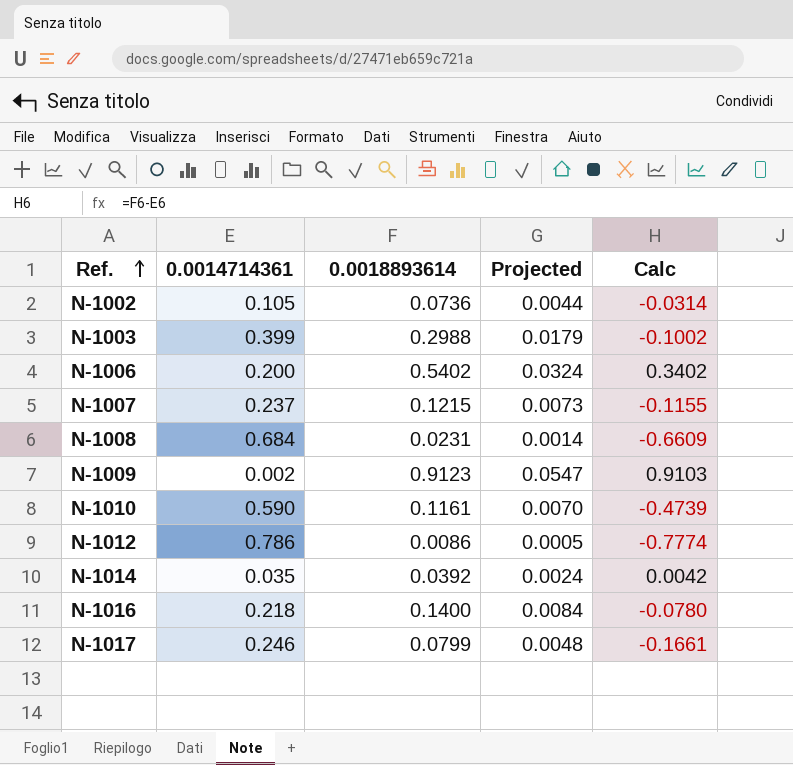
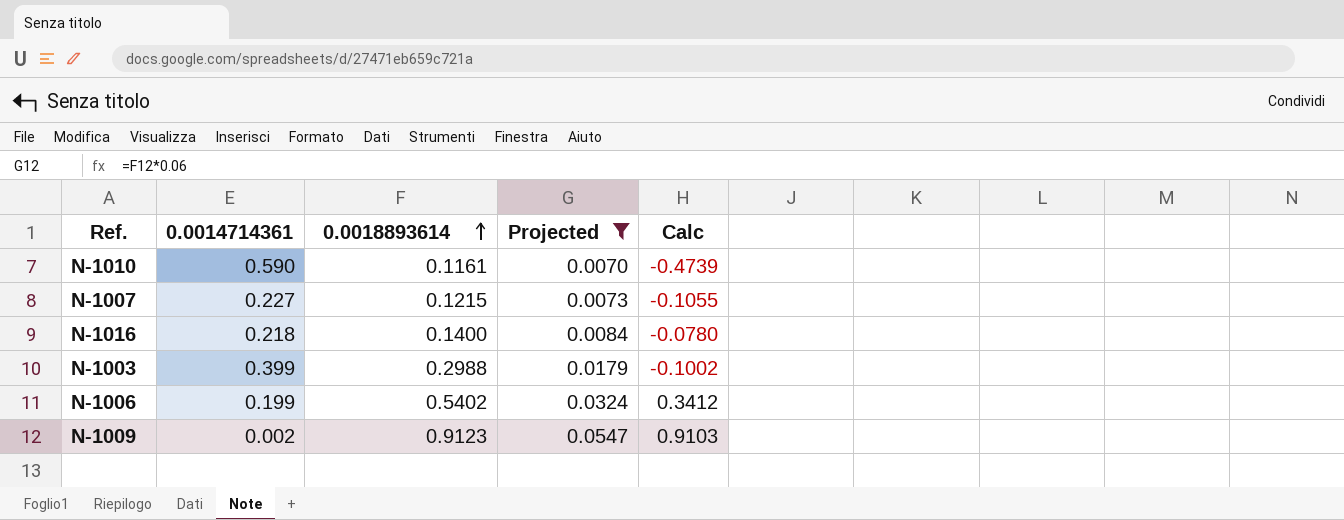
filter: none -> Projected >= 0.0070
row order: Ref. ascending -> 0.0018893614 ascending
N-1007 | 0.0014714361: 0.237 -> 0.227
N-1007 | Calc: -0.1155 -> -0.1055
N-1006 | 0.0014714361: 0.200 -> 0.199
N-1006 | Calc: 0.3402 -> 0.3412

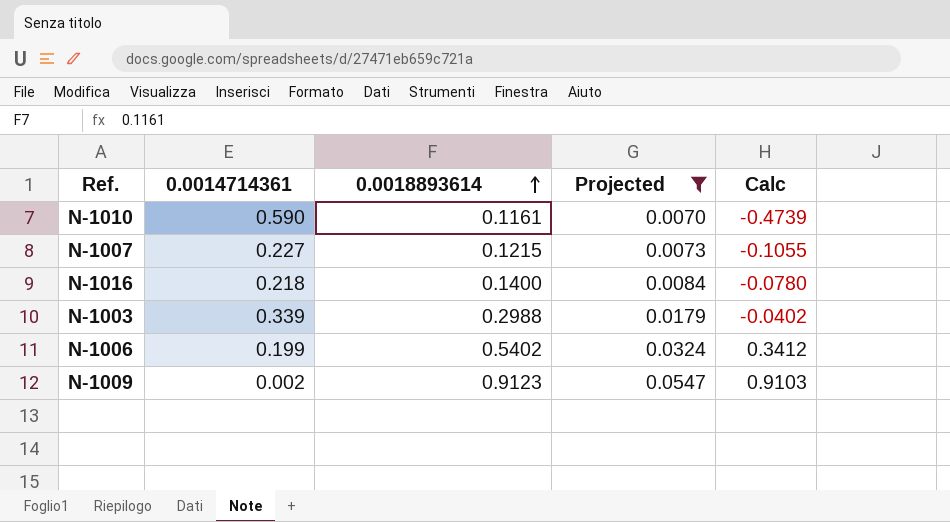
N-1003 | 0.0014714361: 0.399 -> 0.339
N-1003 | Calc: -0.1002 -> -0.0402

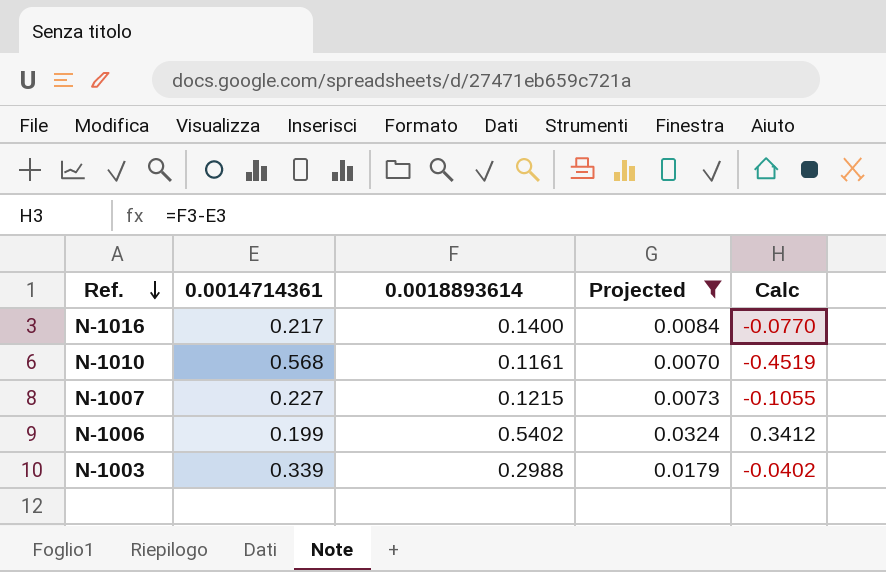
row order: 0.0018893614 ascending -> Ref. descending
row N-1009: 0.002 | 0.9123 | 0.0547 | 0.9103 -> none
N-1016 | 0.0014714361: 0.218 -> 0.217
N-1016 | Calc: -0.0780 -> -0.0770
N-1010 | 0.0014714361: 0.590 -> 0.568
N-1010 | Calc: -0.4739 -> -0.4519

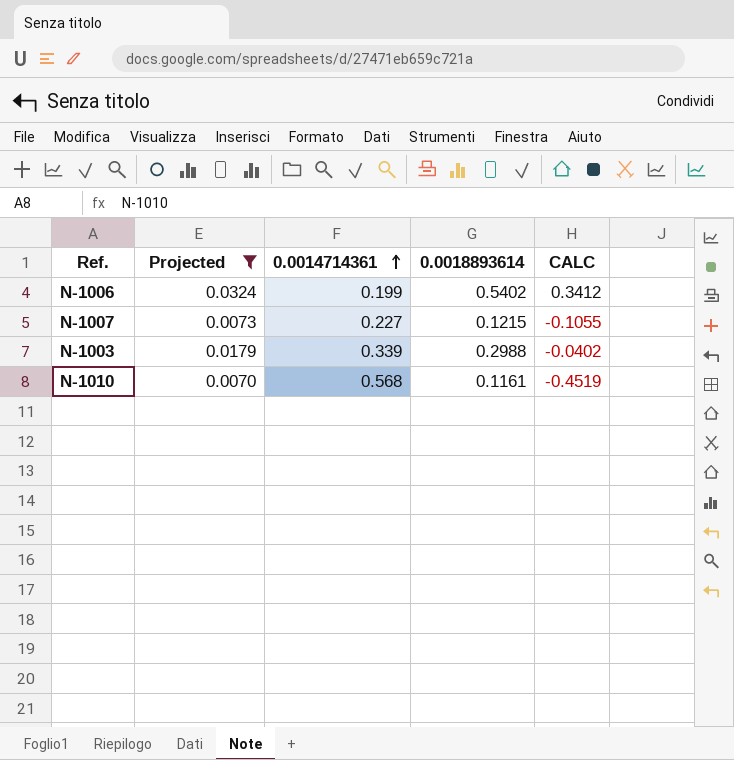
row order: Ref. descending -> 0.0014714361 ascending
column Projected | position: 4 -> 2
column name: Calc -> CALC
row N-1016: 0.217 | 0.1400 | 0.0084 | -0.0770 -> none

